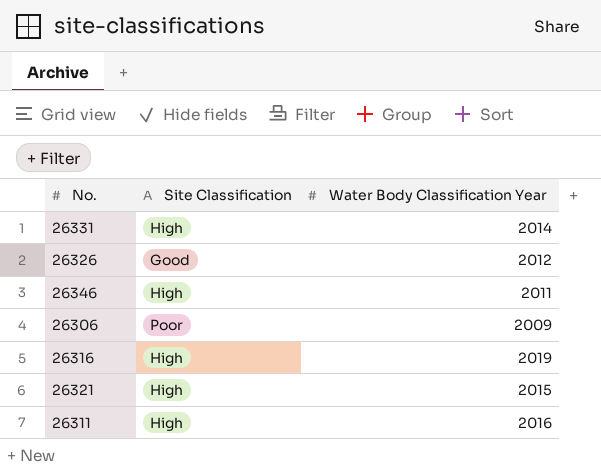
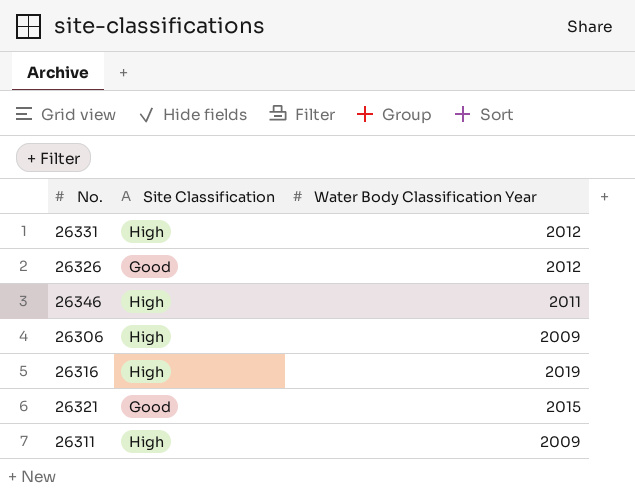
26331 | Water Body Classification Year: 2014 -> 2012
26306 | Site Classification: Poor -> High
26321 | Site Classification: High -> Good
26311 | Water Body Classification Year: 2016 -> 2009

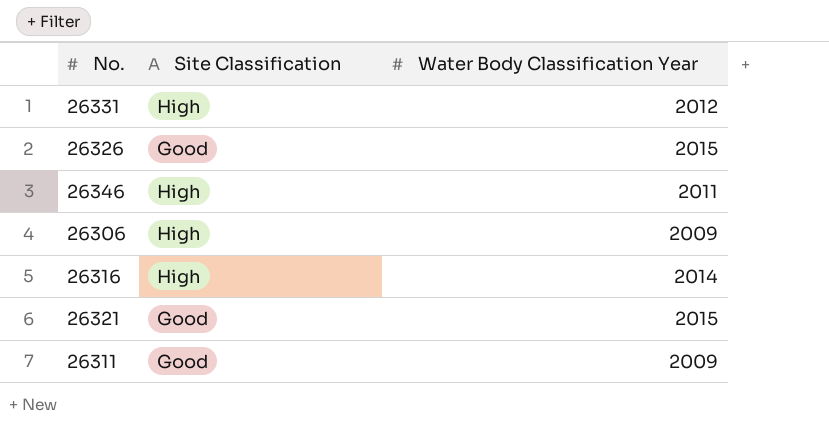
26326 | Water Body Classification Year: 2012 -> 2015
26316 | Water Body Classification Year: 2019 -> 2014
26311 | Site Classification: High -> Good

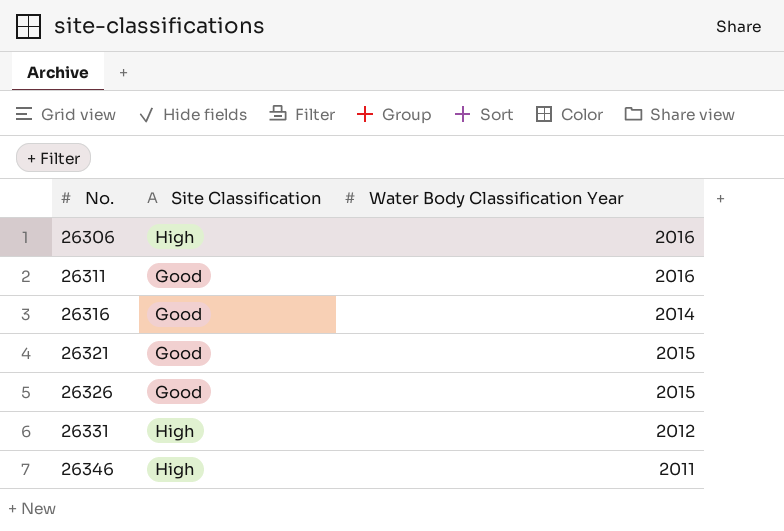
row order: none -> No. ascending
26306 | Water Body Classification Year: 2009 -> 2016
26311 | Water Body Classification Year: 2009 -> 2016
26316 | Site Classification: High -> Good

